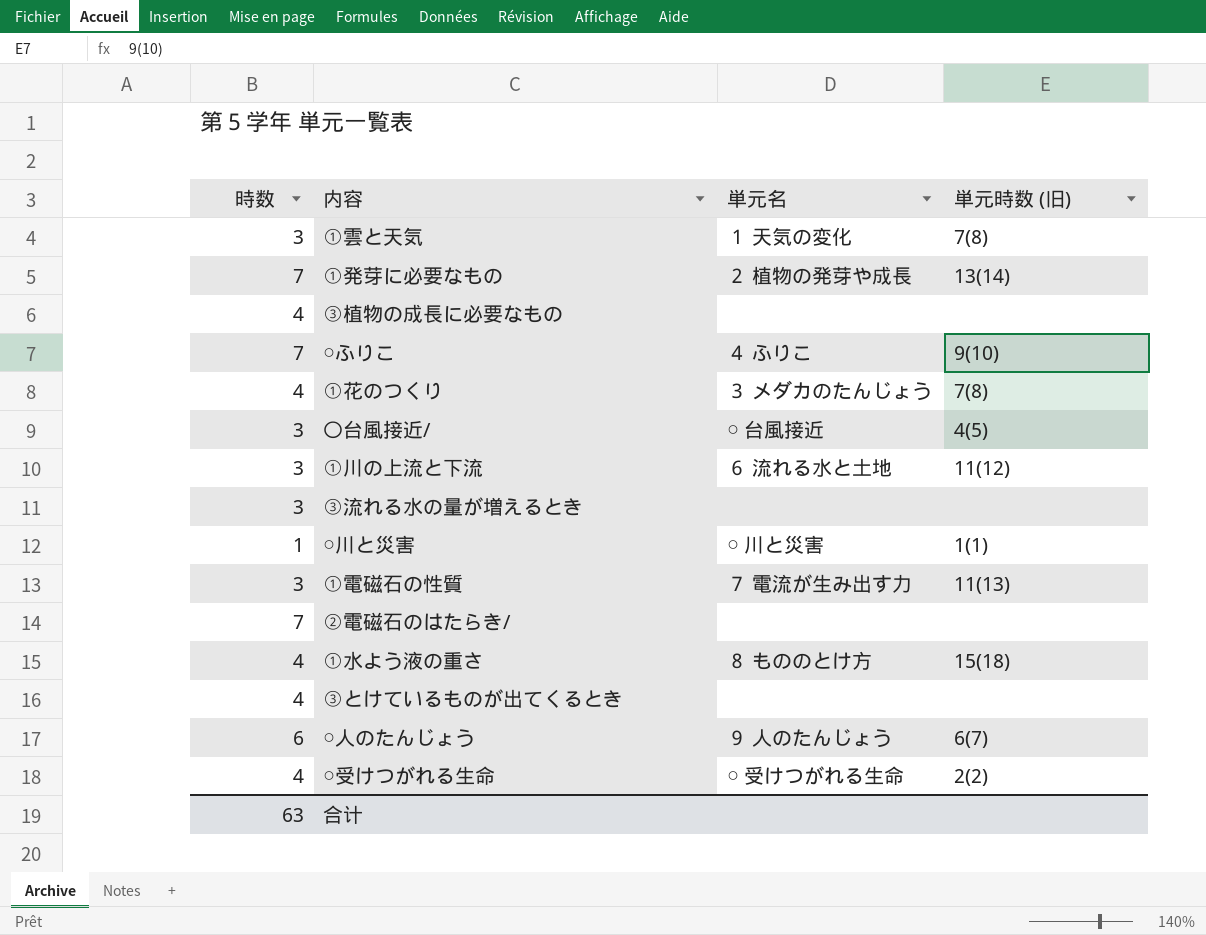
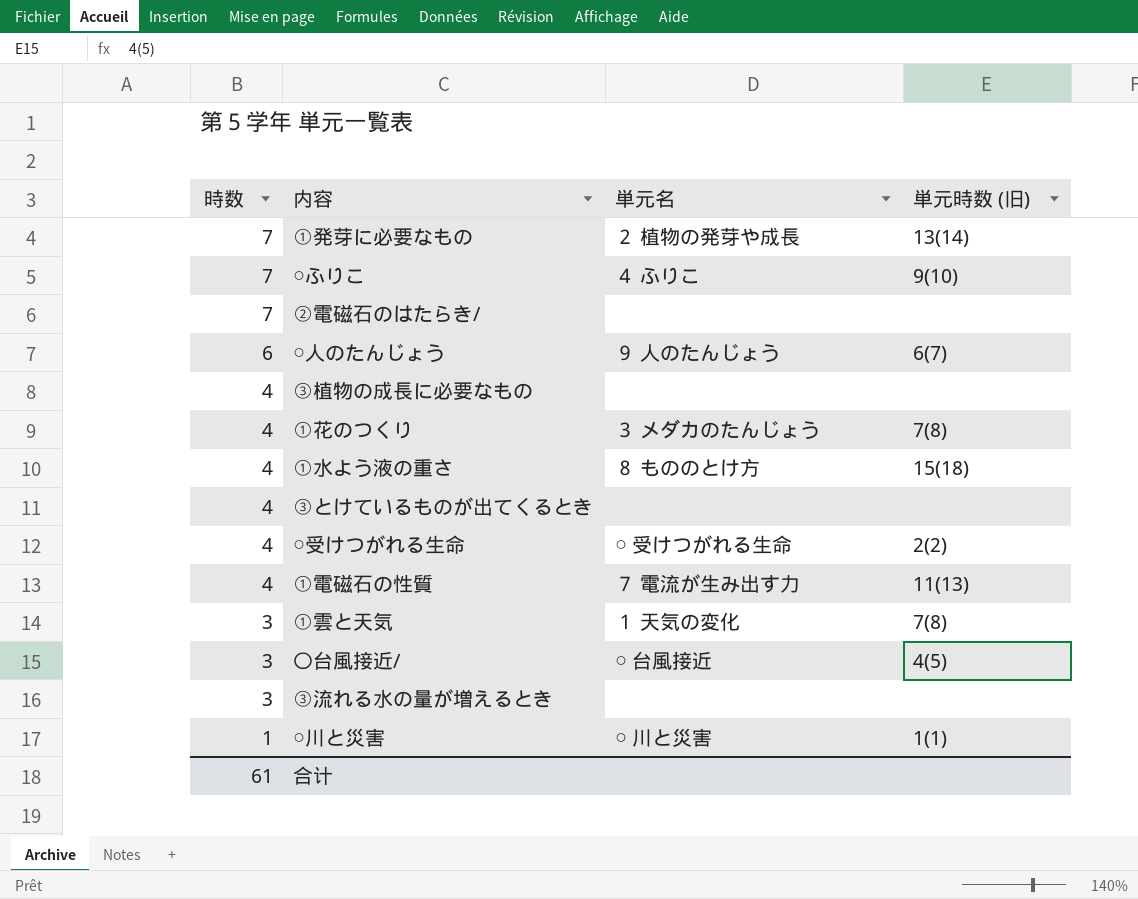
row order: none -> 時数 descending
row ①川の上流と下流: 3 | ６ 流れる水と土地 | 11(12) -> none
①電磁石の性質 | 時数: 3 -> 4
合计 | 時数: 63 -> 61

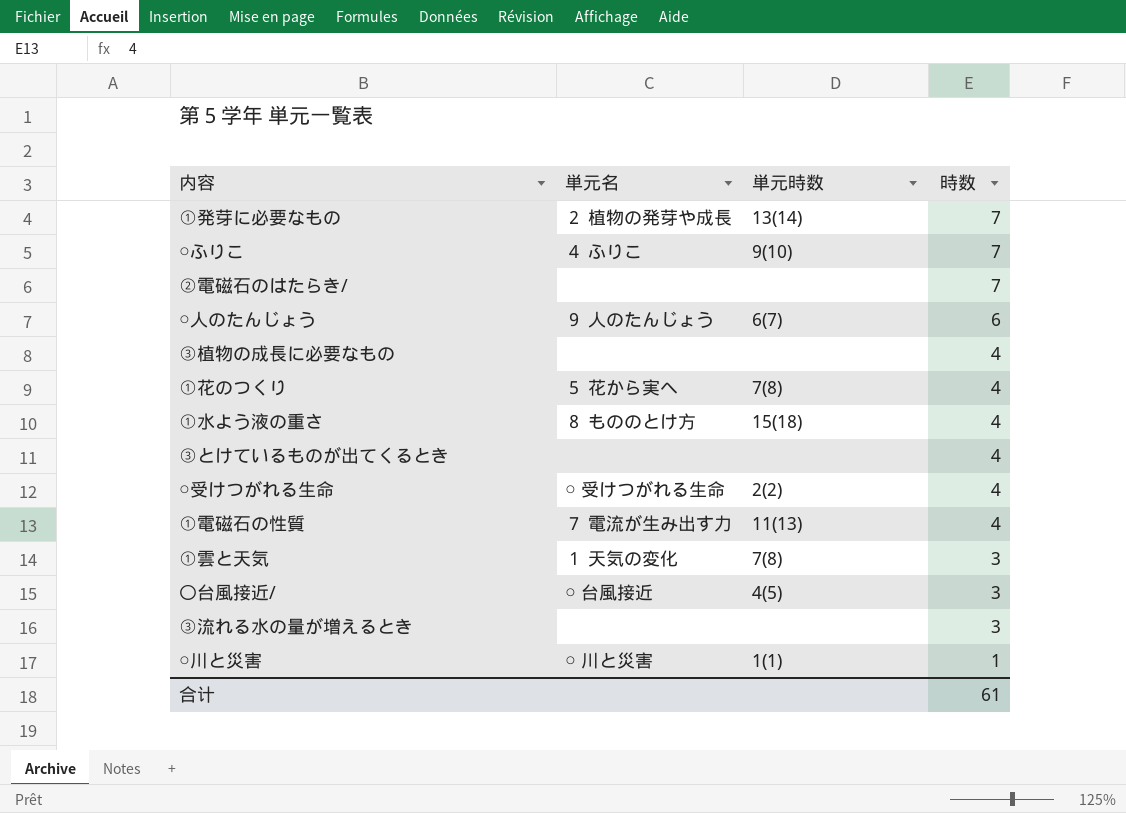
column name: 単元時数 (旧) -> 単元時数
column 時数 | position: 1 -> 4
①花のつくり | 単元名: ３ メダカのたんじょう -> ５ 花から実へ

